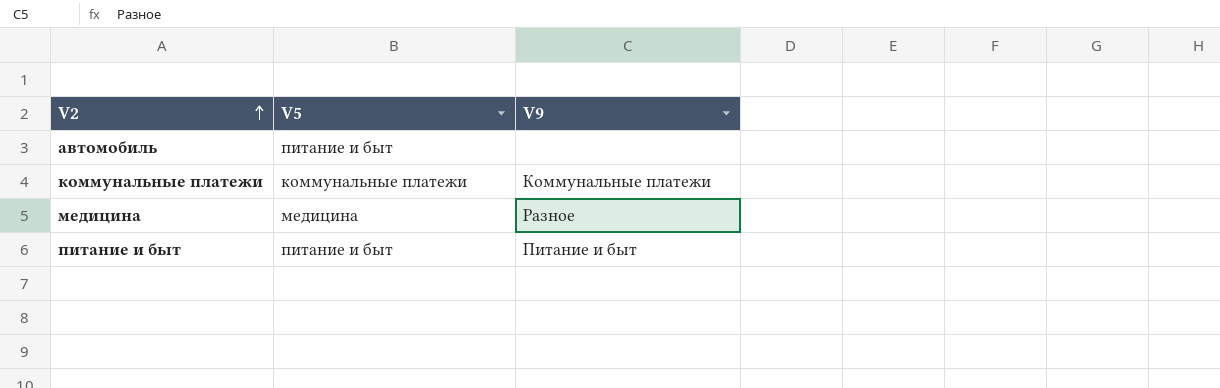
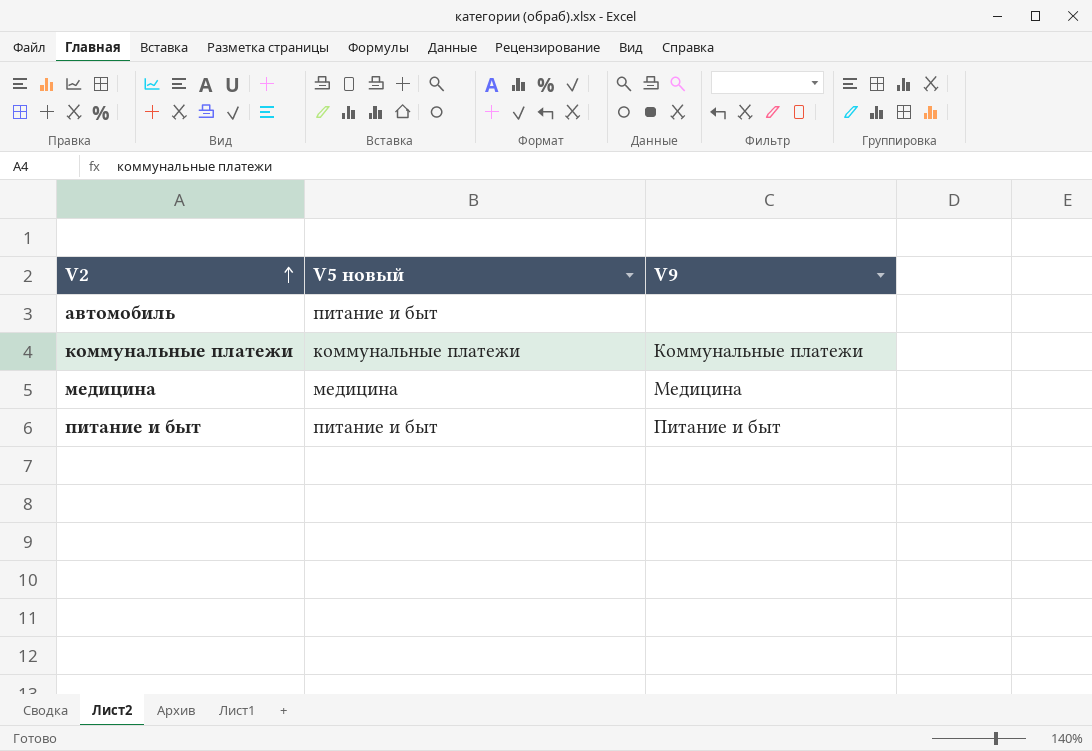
column name: V5 -> V5 новый
медицина | V9: Разное -> Медицина

